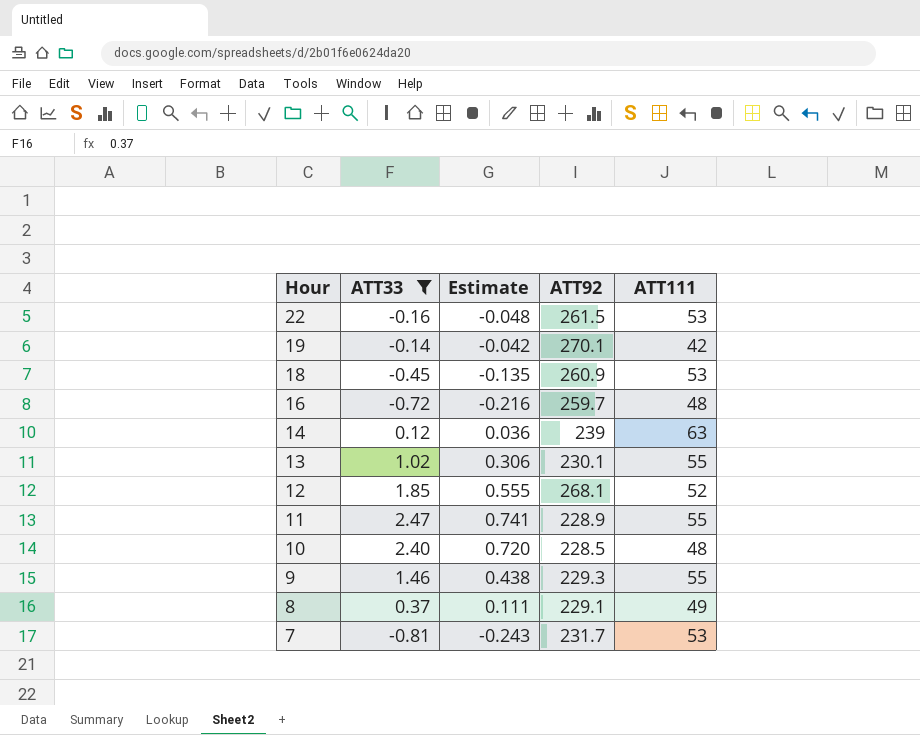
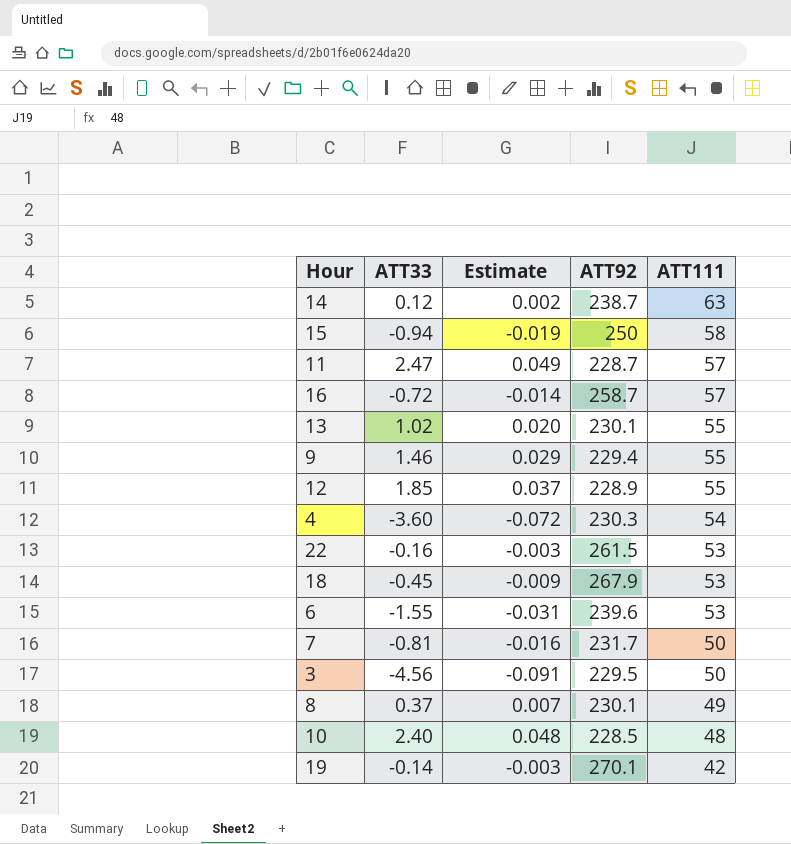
filter: ATT33 >= -0.81 -> none
row order: Hour descending -> ATT111 descending
column Estimate | formula: [ATT33] * 0.3 -> [ATT33] * 0.02
14 | ATT92: 239 -> 238.7
11 | ATT92: 228.9 -> 228.7
11 | ATT111: 55 -> 57
16 | ATT92: 259.7 -> 258.7
16 | ATT111: 48 -> 57
9 | ATT92: 229.3 -> 229.4
12 | ATT92: 268.1 -> 228.9
12 | ATT111: 52 -> 55
18 | ATT92: 260.9 -> 267.9
7 | ATT111: 53 -> 50
8 | ATT92: 229.1 -> 230.1

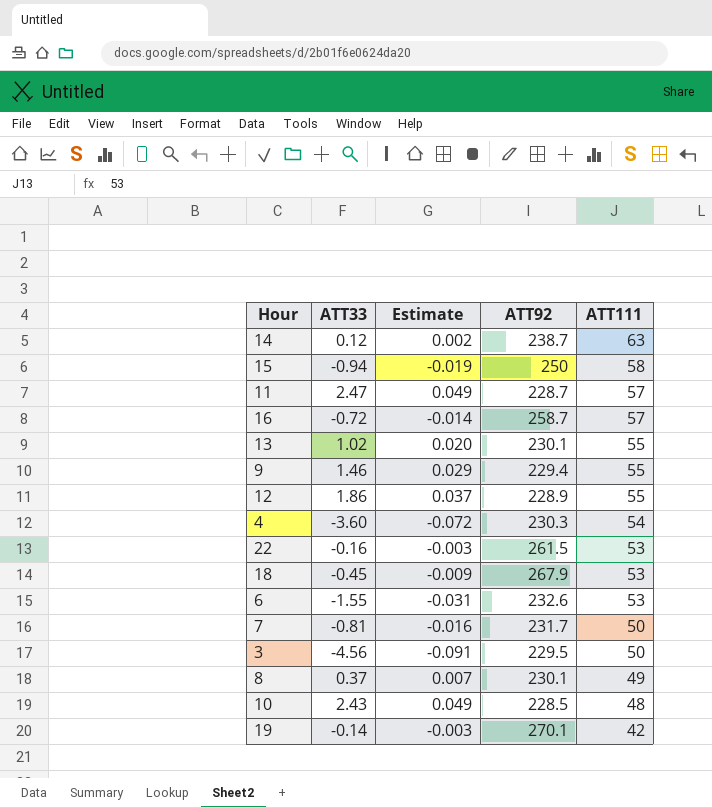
12 | ATT33: 1.85 -> 1.86
6 | ATT92: 239.6 -> 232.6
10 | ATT33: 2.40 -> 2.43
10 | Estimate: 0.048 -> 0.049

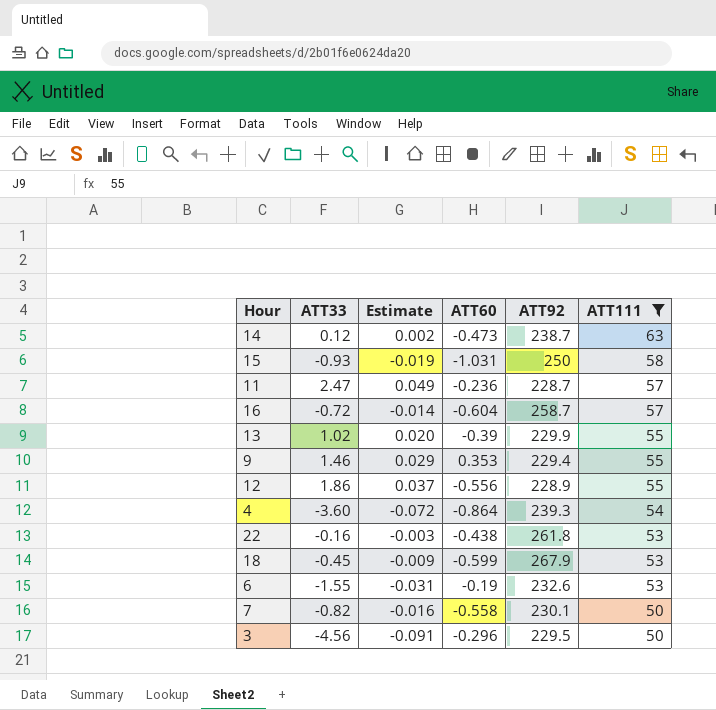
filter: none -> ATT111 >= 50
column ATT60 | position: none -> 4
15 | ATT33: -0.94 -> -0.93
13 | ATT92: 230.1 -> 229.9
4 | ATT92: 230.3 -> 239.3
22 | ATT92: 261.5 -> 261.8
7 | ATT33: -0.81 -> -0.82
7 | ATT92: 231.7 -> 230.1

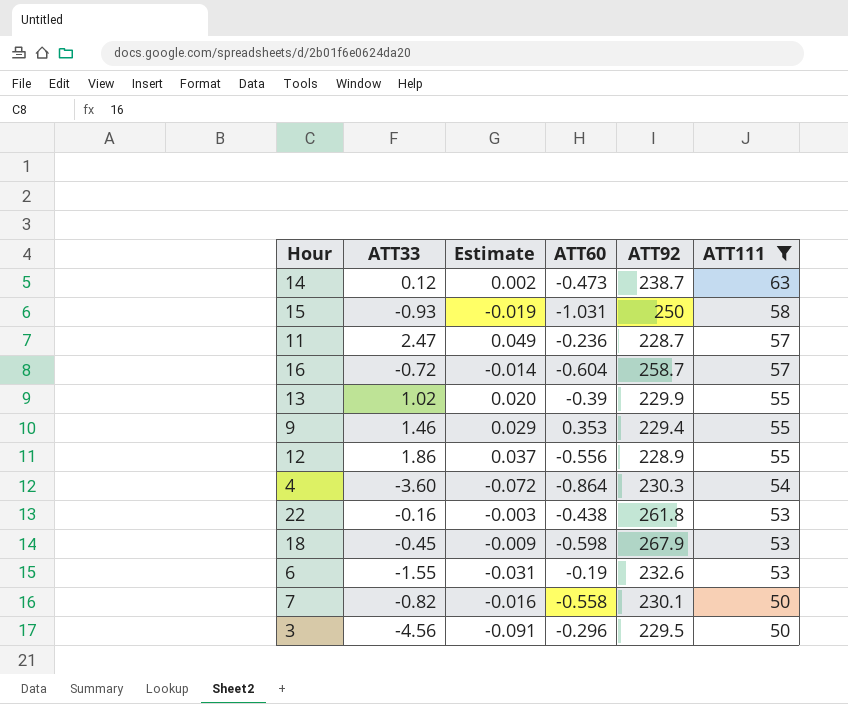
4 | ATT92: 239.3 -> 230.3
18 | ATT60: -0.599 -> -0.598

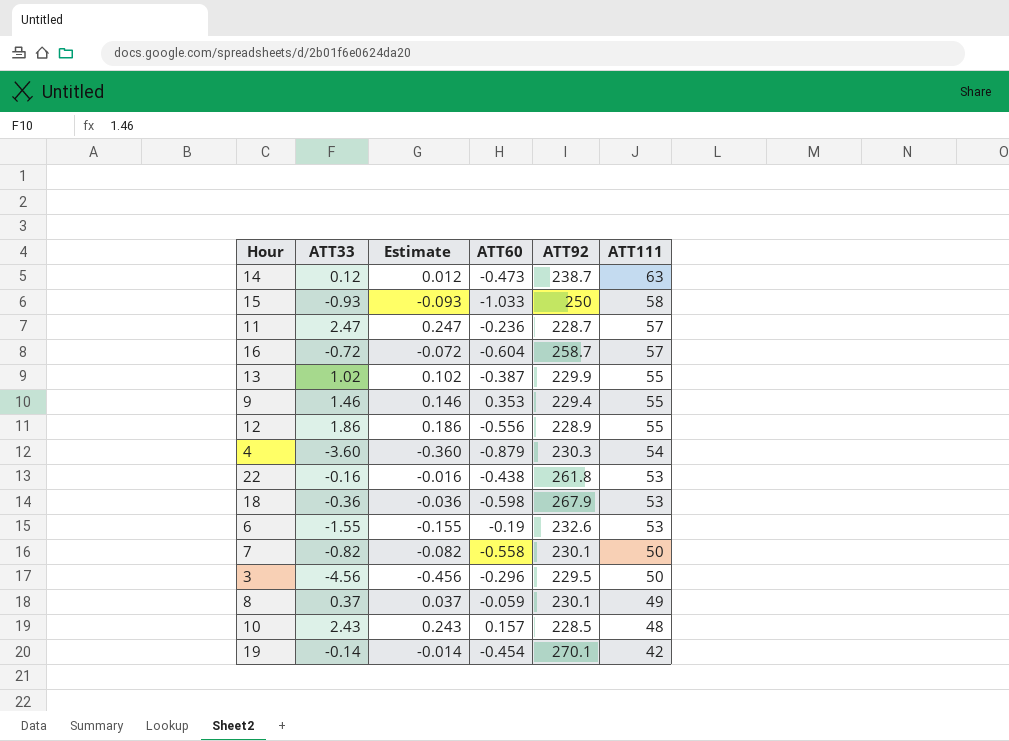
filter: ATT111 >= 50 -> none
column Estimate | formula: [ATT33] * 0.02 -> [ATT33] * 0.1
15 | ATT60: -1.031 -> -1.033
13 | ATT60: -0.39 -> -0.387
4 | ATT60: -0.864 -> -0.879
18 | ATT33: -0.45 -> -0.36

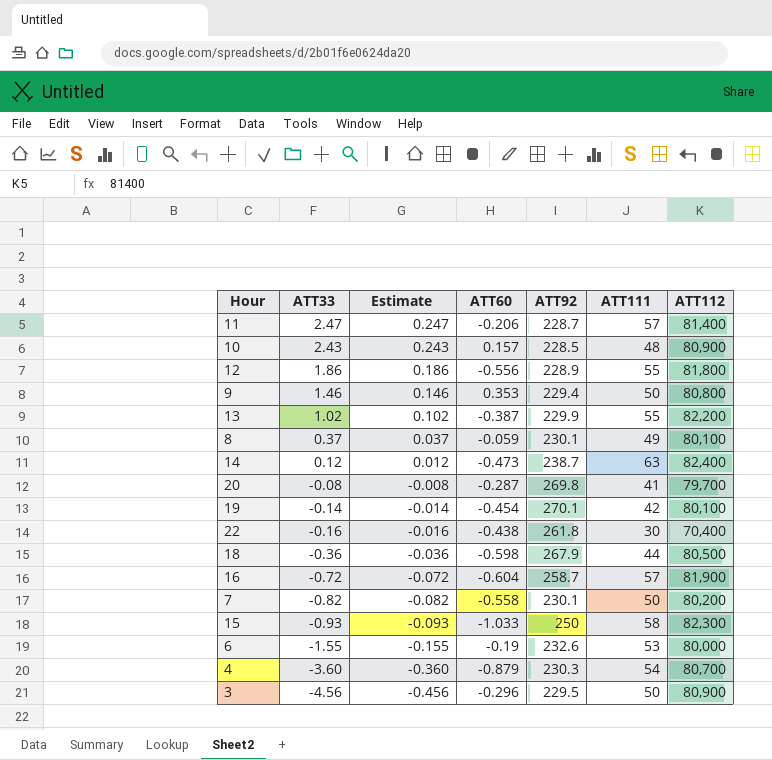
row order: ATT111 descending -> ATT33 descending
column ATT112 | position: none -> 7
11 | ATT60: -0.236 -> -0.206
9 | ATT111: 55 -> 50
row 20: none -> -0.08 | -0.008 | -0.287 | 269.8 | 41 | 79,700
22 | ATT111: 53 -> 30
18 | ATT111: 53 -> 44

